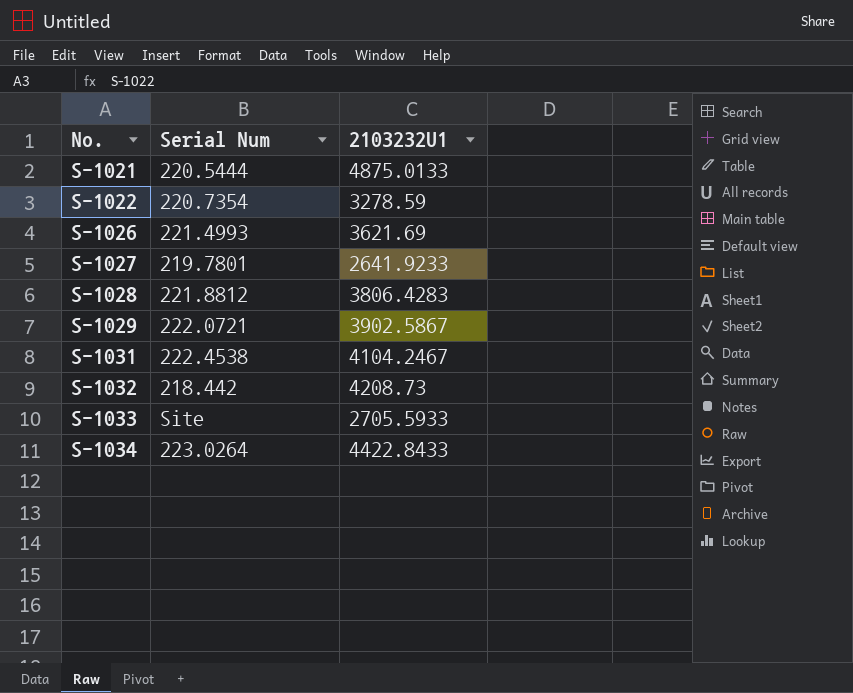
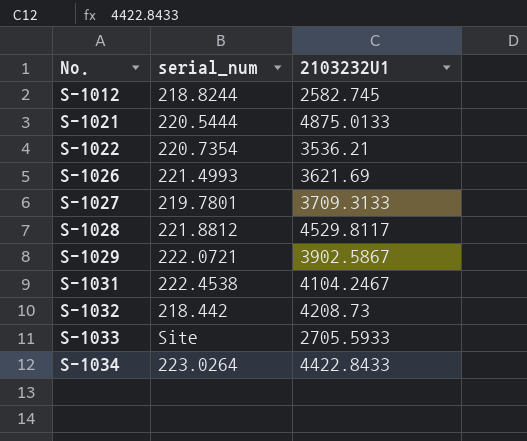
column name: Serial Num -> serial_num
row S-1012: none -> 218.8244 | 2582.745
S-1022 | 2103232U1: 3278.59 -> 3536.21
S-1027 | 2103232U1: 2641.9233 -> 3709.3133
S-1028 | 2103232U1: 3806.4283 -> 4529.8117

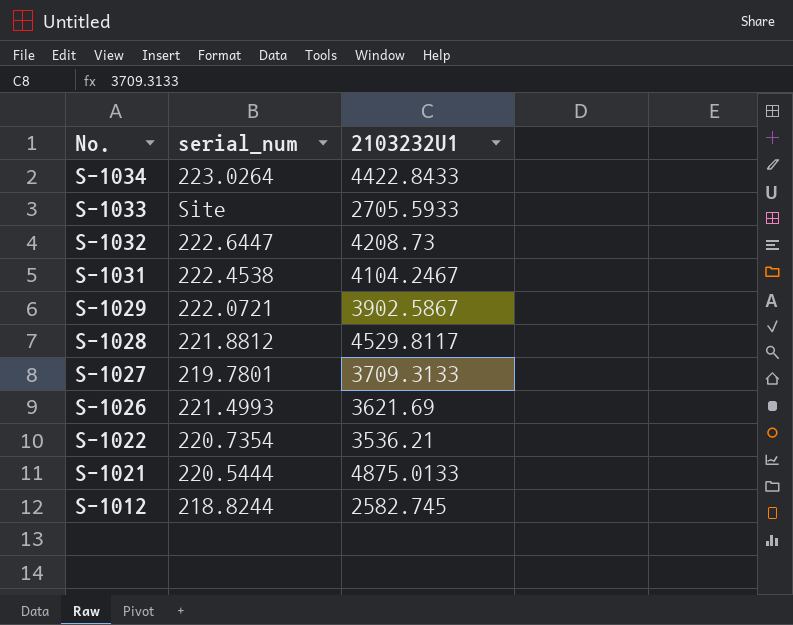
row order: No. ascending -> No. descending
S-1032 | serial_num: 218.442 -> 222.6447

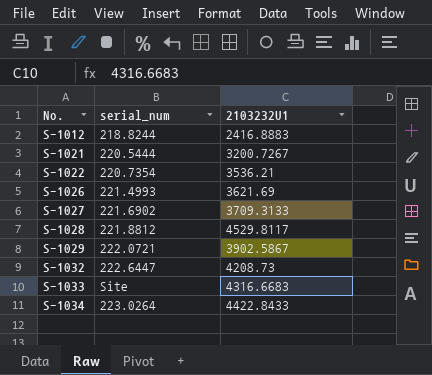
row order: No. descending -> No. ascending
row S-1031: 222.4538 | 4104.2467 -> none
S-1012 | 2103232U1: 2582.745 -> 2416.8883
S-1021 | 2103232U1: 4875.0133 -> 3200.7267
S-1027 | serial_num: 219.7801 -> 221.6902
S-1033 | 2103232U1: 2705.5933 -> 4316.6683

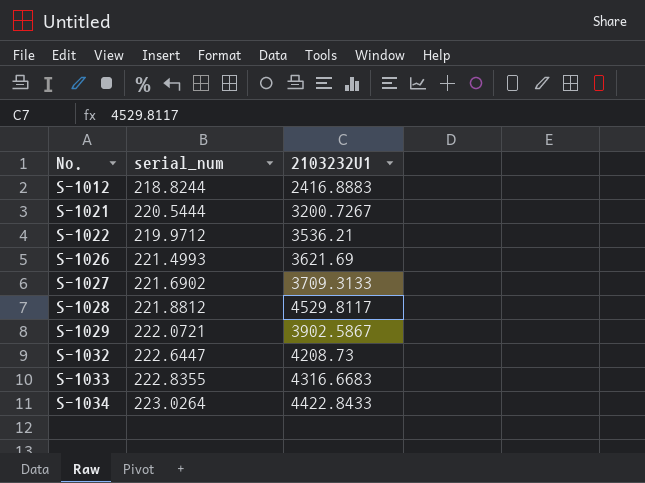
S-1022 | serial_num: 220.7354 -> 219.9712
S-1033 | serial_num: Site -> 222.8355

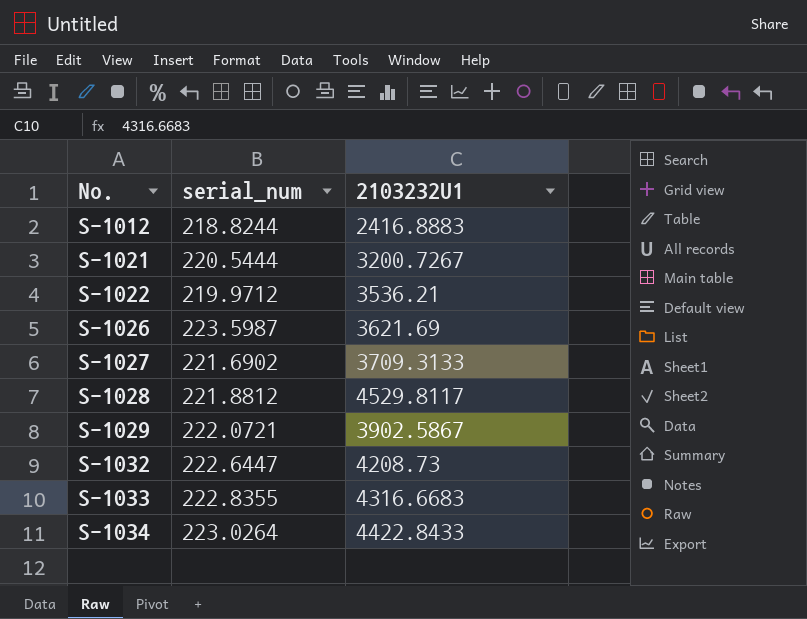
S-1026 | serial_num: 221.4993 -> 223.5987

